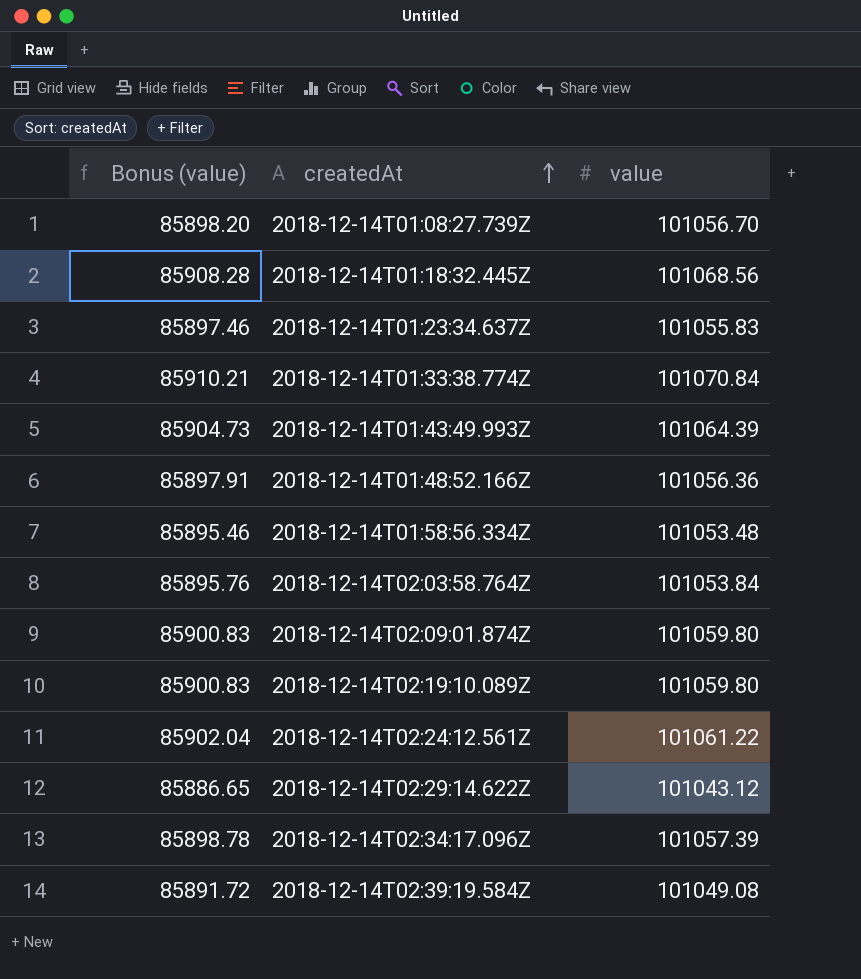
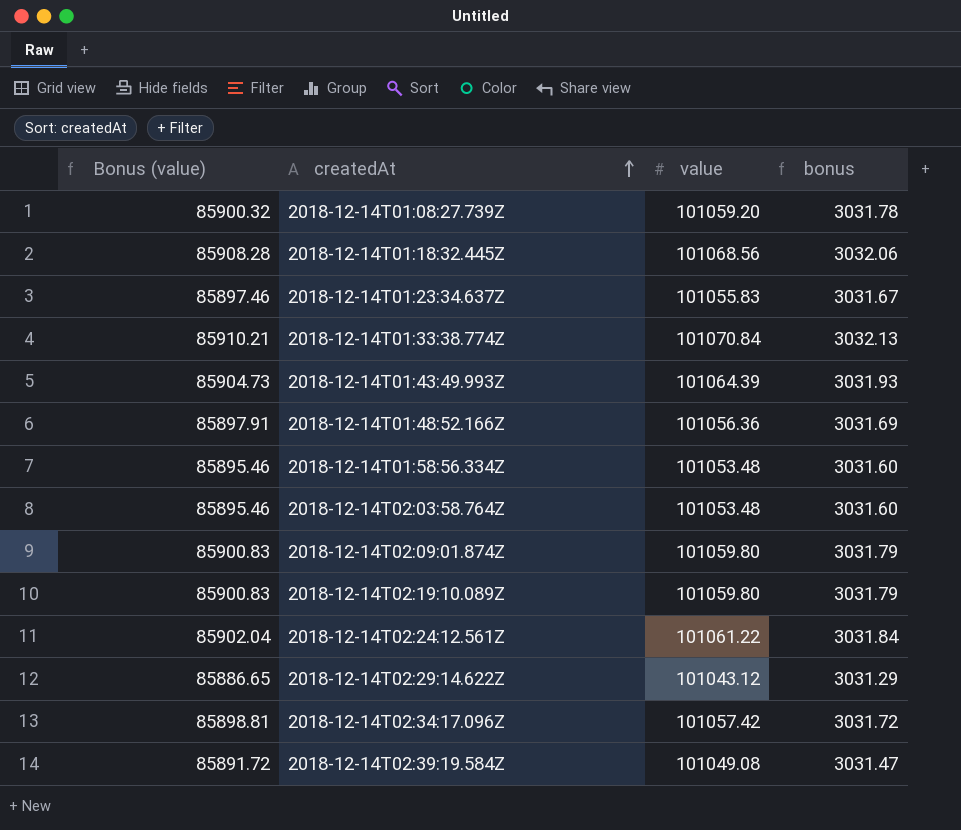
column bonus | formula: none -> [value] * 0.03
2018-12-14T01:08:27.739Z | Bonus (value): 85898.20 -> 85900.32
2018-12-14T01:08:27.739Z | value: 101056.70 -> 101059.20
2018-12-14T02:03:58.764Z | Bonus (value): 85895.76 -> 85895.46
2018-12-14T02:03:58.764Z | value: 101053.84 -> 101053.48
2018-12-14T02:34:17.096Z | Bonus (value): 85898.78 -> 85898.81
2018-12-14T02:34:17.096Z | value: 101057.39 -> 101057.42

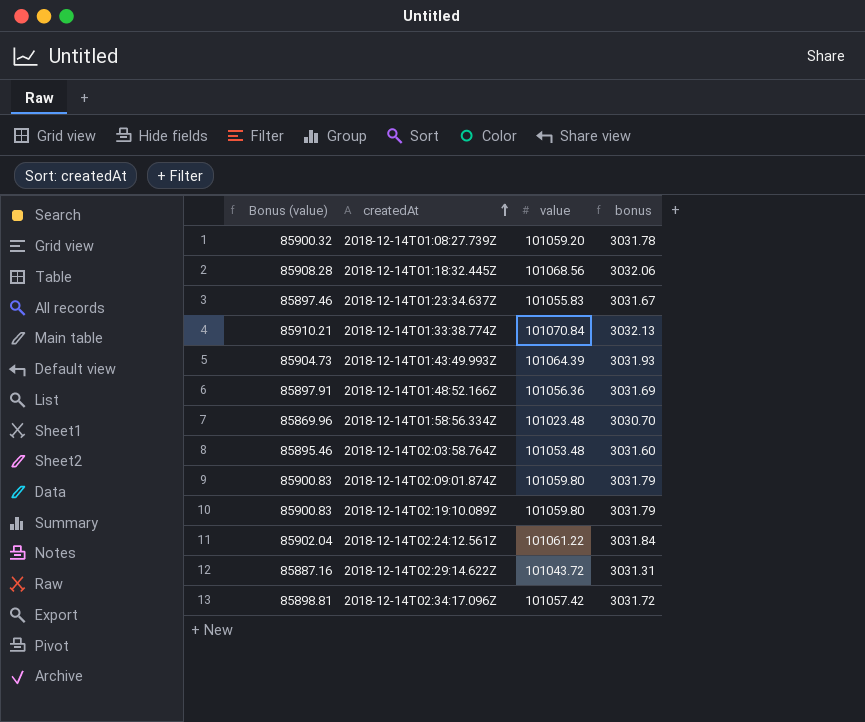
row 2018-12-14T02:39:19.584Z: 85891.72 | 101049.08 | 3031.47 -> none
2018-12-14T01:58:56.334Z | Bonus (value): 85895.46 -> 85869.96
2018-12-14T01:58:56.334Z | value: 101053.48 -> 101023.48
2018-12-14T01:58:56.334Z | bonus: 3031.60 -> 3030.70
2018-12-14T02:29:14.622Z | Bonus (value): 85886.65 -> 85887.16
2018-12-14T02:29:14.622Z | value: 101043.12 -> 101043.72
2018-12-14T02:29:14.622Z | bonus: 3031.29 -> 3031.31

